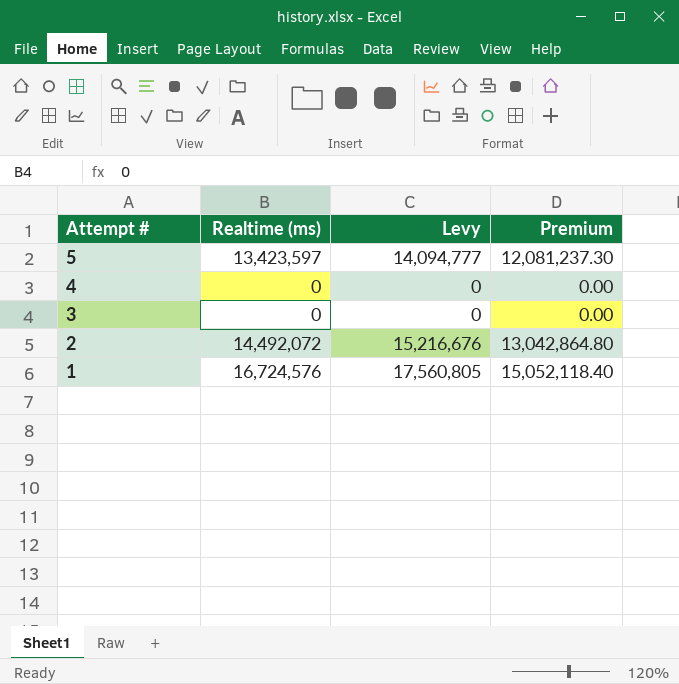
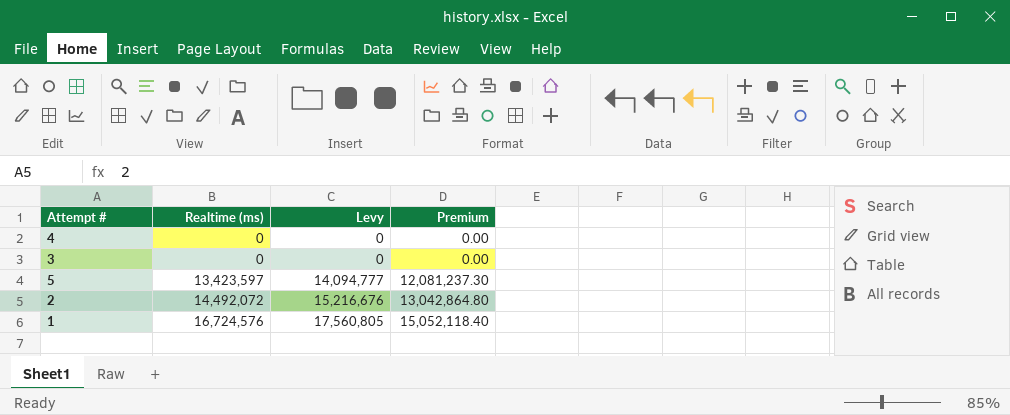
row order: Attempt # descending -> Realtime (ms) ascending

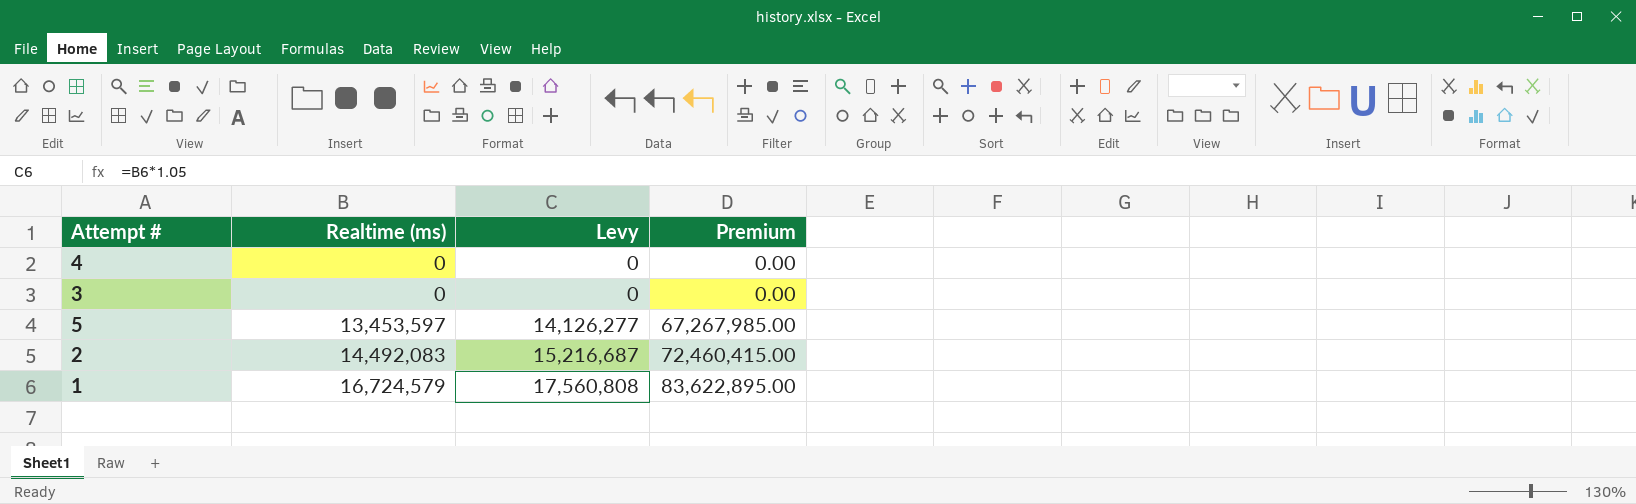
column Premium | formula: [Realtime (ms)] * 0.9 -> [Realtime (ms)] * 5
5 | Realtime (ms): 13,423,597 -> 13,453,597
5 | Levy: 14,094,777 -> 14,126,277
2 | Realtime (ms): 14,492,072 -> 14,492,083
2 | Levy: 15,216,676 -> 15,216,687
1 | Realtime (ms): 16,724,576 -> 16,724,579
1 | Levy: 17,560,805 -> 17,560,808

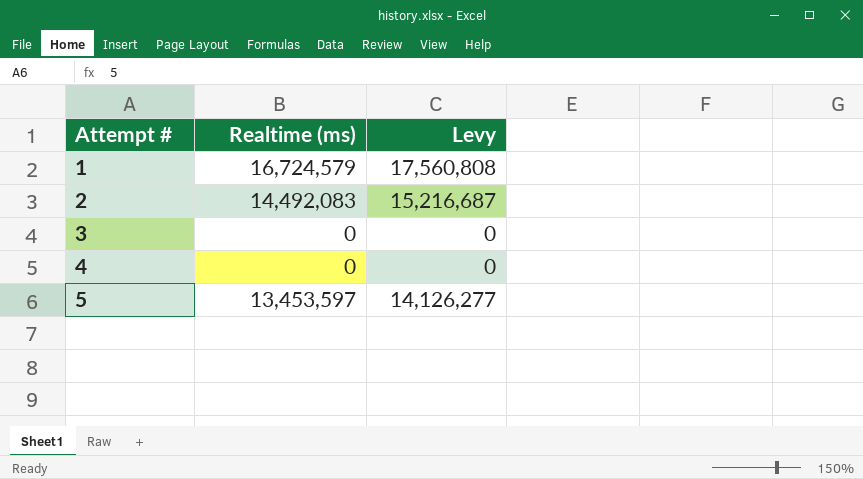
row order: Realtime (ms) ascending -> Attempt # ascending
column Premium | formula: [Realtime (ms)] * 5 -> none

